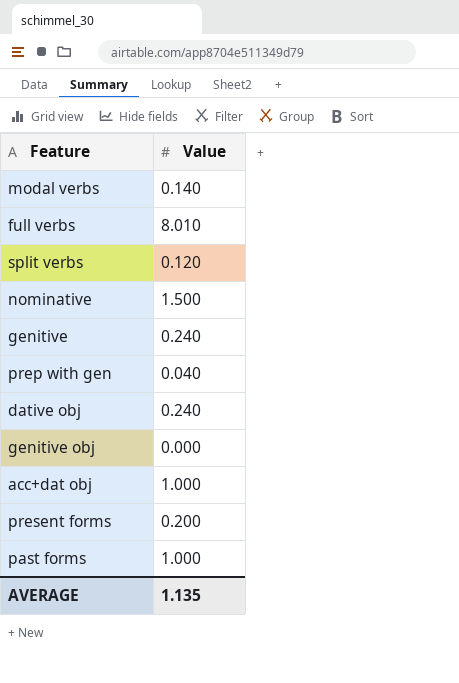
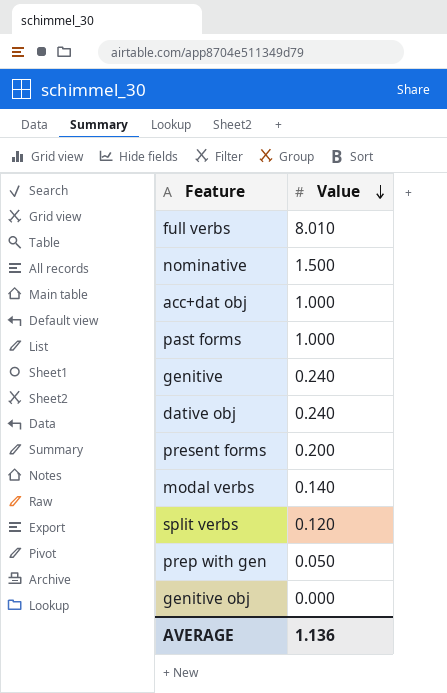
row order: none -> Value descending
prep with gen | Value: 0.040 -> 0.050
AVERAGE | Value: 1.135 -> 1.136

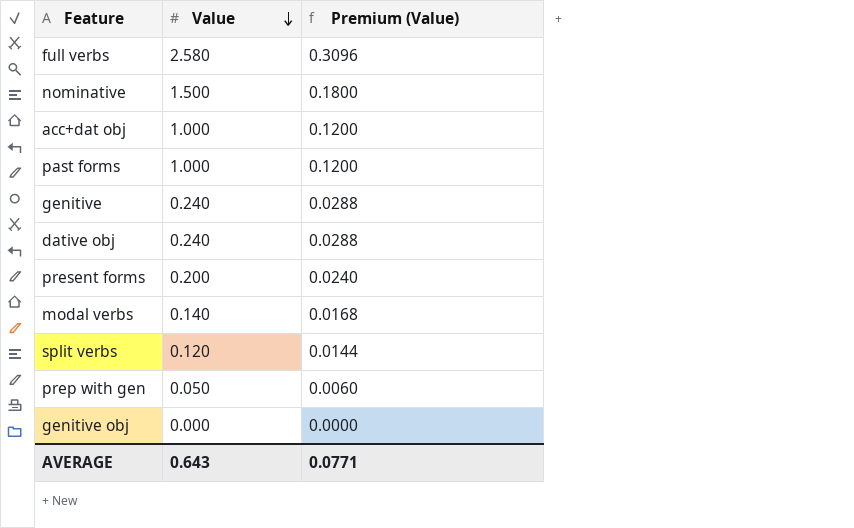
column Premium (Value) | formula: none -> [Value] * 0.12
full verbs | Value: 8.010 -> 2.580
AVERAGE | Value: 1.136 -> 0.643

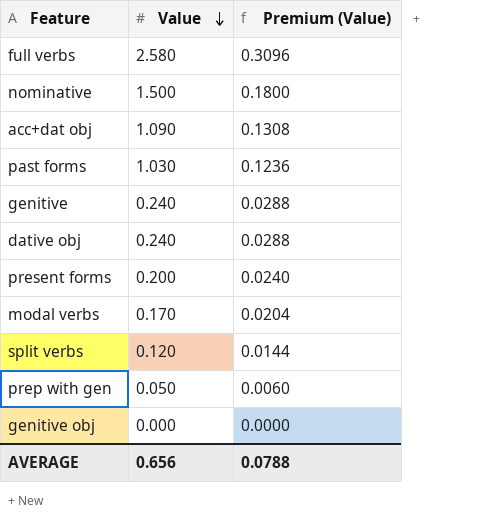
acc+dat obj | Value: 1.000 -> 1.090
acc+dat obj | Premium (Value): 0.1200 -> 0.1308
past forms | Value: 1.000 -> 1.030
past forms | Premium (Value): 0.1200 -> 0.1236
modal verbs | Value: 0.140 -> 0.170
modal verbs | Premium (Value): 0.0168 -> 0.0204
AVERAGE | Value: 0.643 -> 0.656
AVERAGE | Premium (Value): 0.0771 -> 0.0788

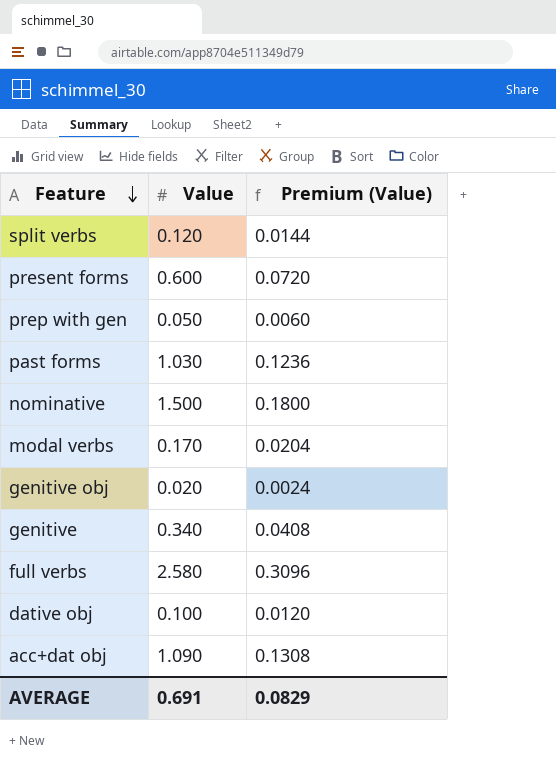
row order: Value descending -> Feature descending
present forms | Value: 0.200 -> 0.600
present forms | Premium (Value): 0.0240 -> 0.0720
genitive obj | Value: 0.000 -> 0.020
genitive obj | Premium (Value): 0.0000 -> 0.0024
genitive | Value: 0.240 -> 0.340
genitive | Premium (Value): 0.0288 -> 0.0408
dative obj | Value: 0.240 -> 0.100
dative obj | Premium (Value): 0.0288 -> 0.0120
AVERAGE | Value: 0.656 -> 0.691
AVERAGE | Premium (Value): 0.0788 -> 0.0829

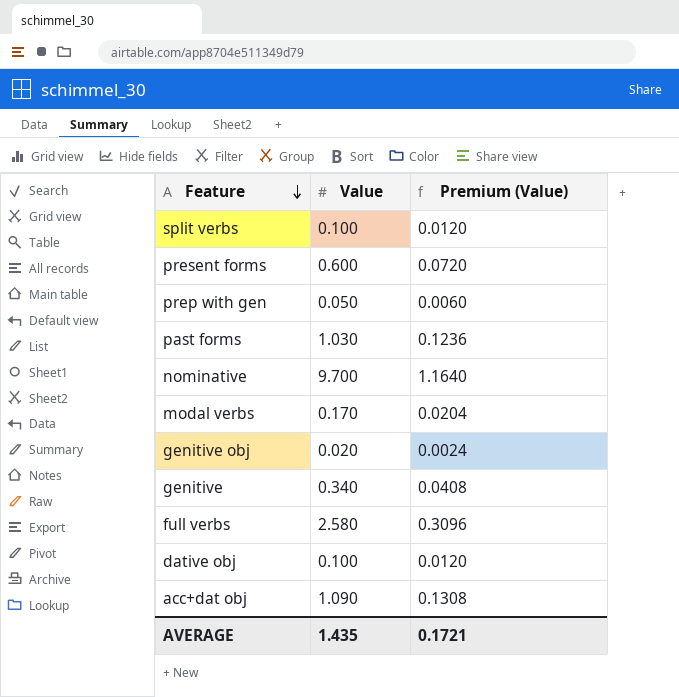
split verbs | Value: 0.120 -> 0.100
split verbs | Premium (Value): 0.0144 -> 0.0120
nominative | Value: 1.500 -> 9.700
nominative | Premium (Value): 0.1800 -> 1.1640
AVERAGE | Value: 0.691 -> 1.435
AVERAGE | Premium (Value): 0.0829 -> 0.1721

